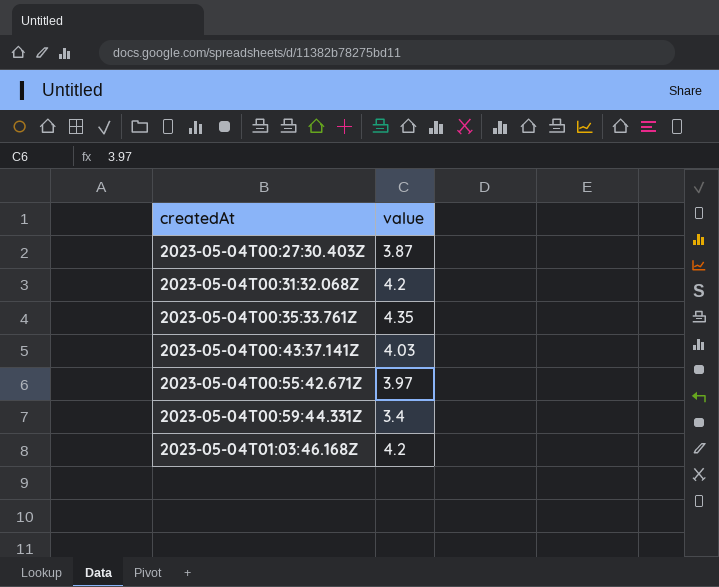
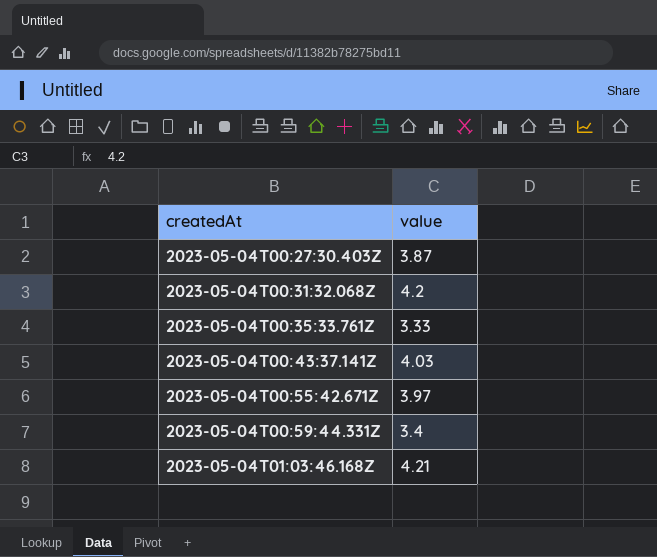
2023-05-04T00:35:33.761Z | value: 4.35 -> 3.33
2023-05-04T01:03:46.168Z | value: 4.2 -> 4.21

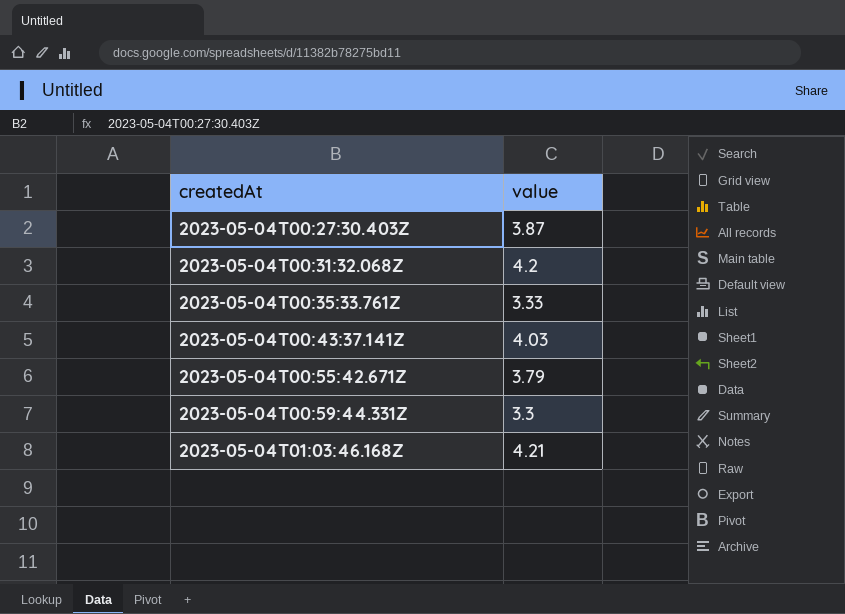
2023-05-04T00:55:42.671Z | value: 3.97 -> 3.79
2023-05-04T00:59:44.331Z | value: 3.4 -> 3.3

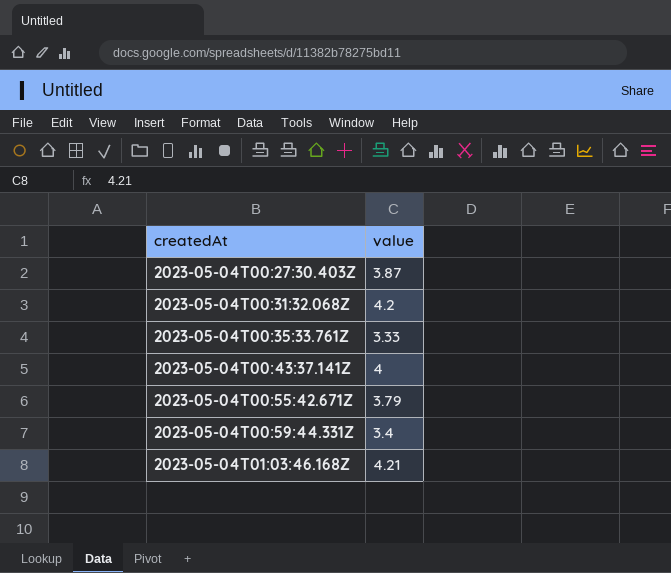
2023-05-04T00:43:37.141Z | value: 4.03 -> 4
2023-05-04T00:59:44.331Z | value: 3.3 -> 3.4

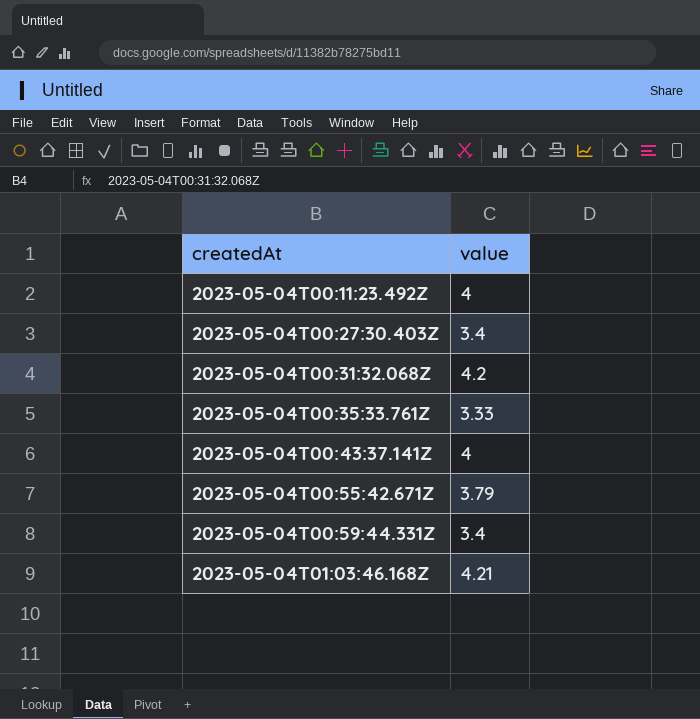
row 2023-05-04T00:11:23.492Z: none -> 4
2023-05-04T00:27:30.403Z | value: 3.87 -> 3.4

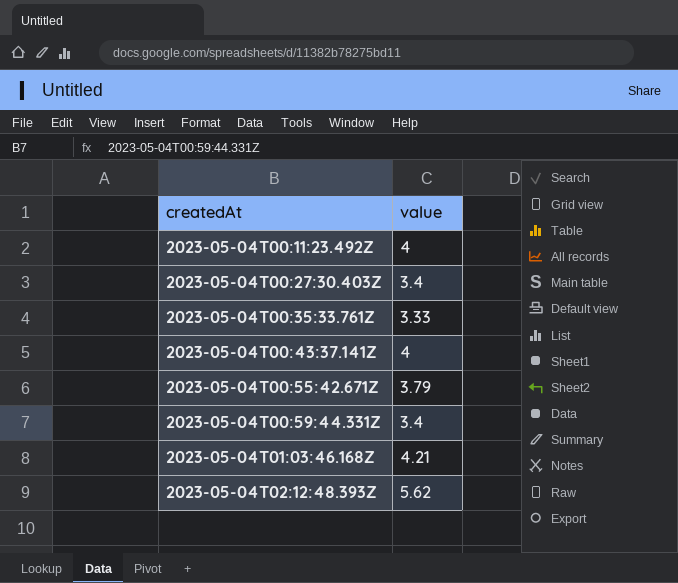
row 2023-05-04T00:31:32.068Z: 4.2 -> none
row 2023-05-04T02:12:48.393Z: none -> 5.62

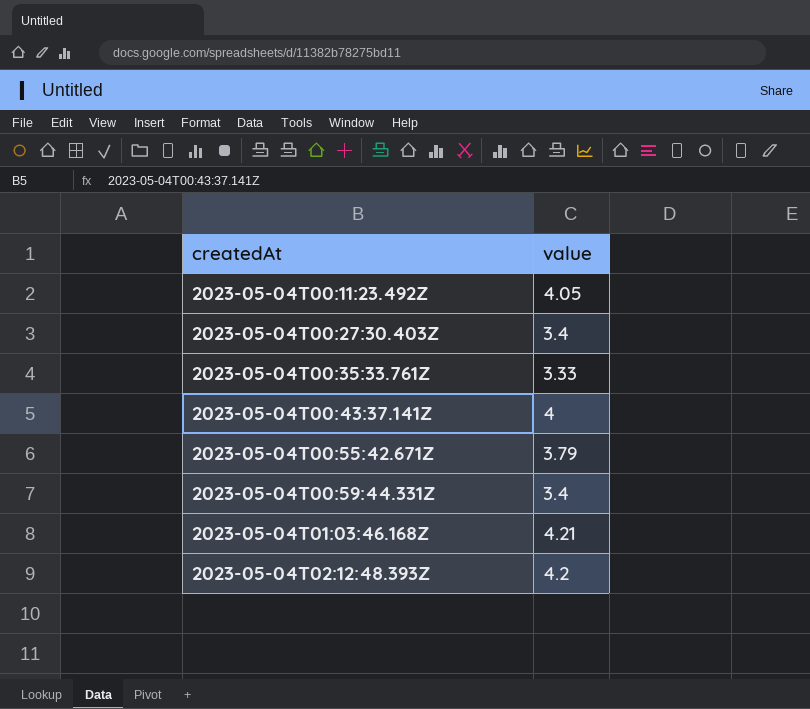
2023-05-04T00:11:23.492Z | value: 4 -> 4.05
2023-05-04T02:12:48.393Z | value: 5.62 -> 4.2

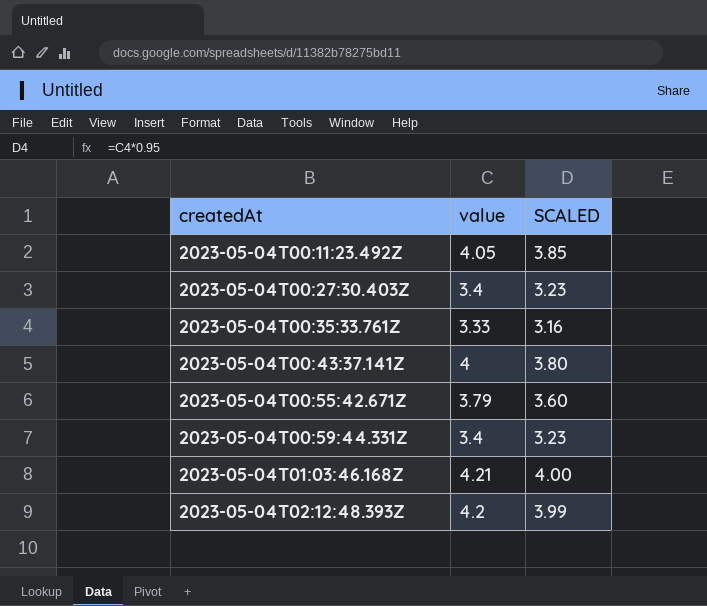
column SCALED | formula: none -> [value] * 0.95

